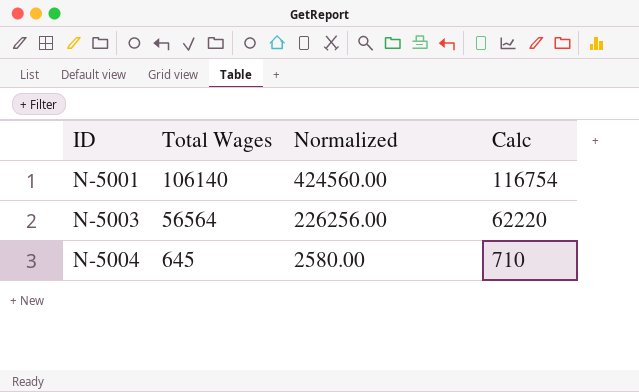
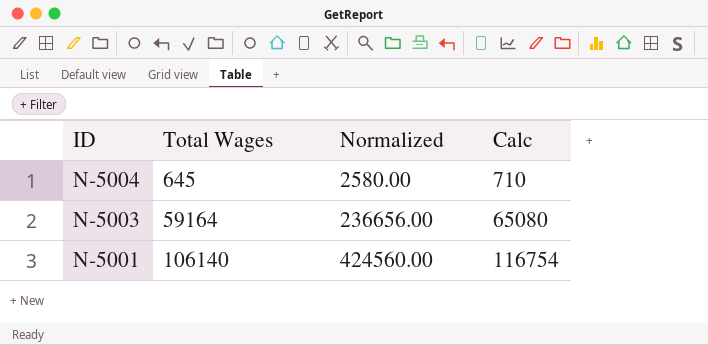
row order: ID ascending -> ID descending
N-5003 | Total Wages: 56564 -> 59164
N-5003 | Normalized: 226256.00 -> 236656.00
N-5003 | Calc: 62220 -> 65080

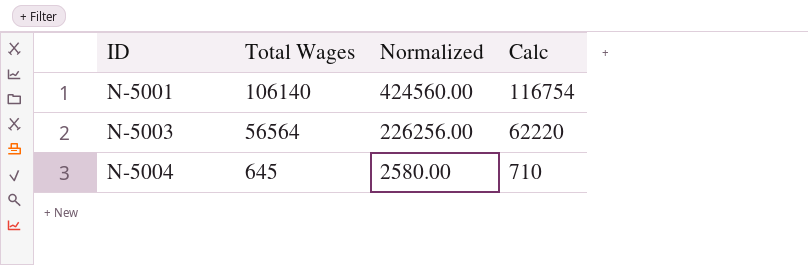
row order: ID descending -> ID ascending
N-5003 | Total Wages: 59164 -> 56564
N-5003 | Normalized: 236656.00 -> 226256.00
N-5003 | Calc: 65080 -> 62220

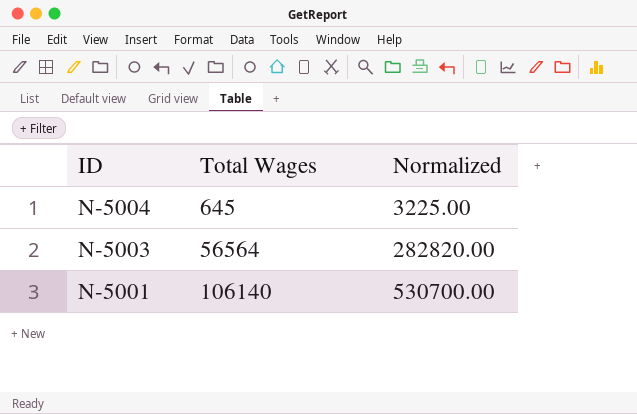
row order: ID ascending -> ID descending
column Calc | formula: [Total Wages] * 1.1 -> none
column Normalized | formula: [Total Wages] * 4 -> [Total Wages] * 5

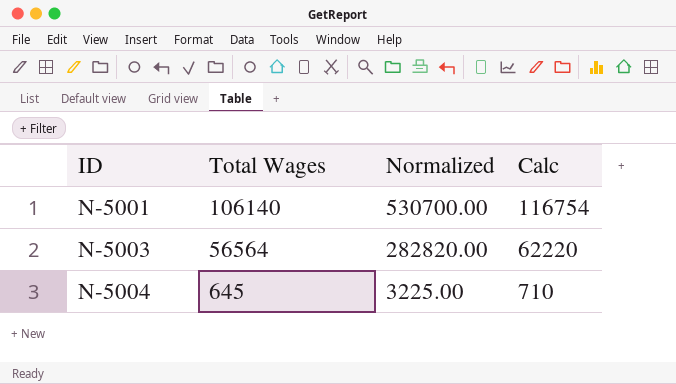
row order: ID descending -> ID ascending
column Calc | formula: none -> [Total Wages] * 1.1

